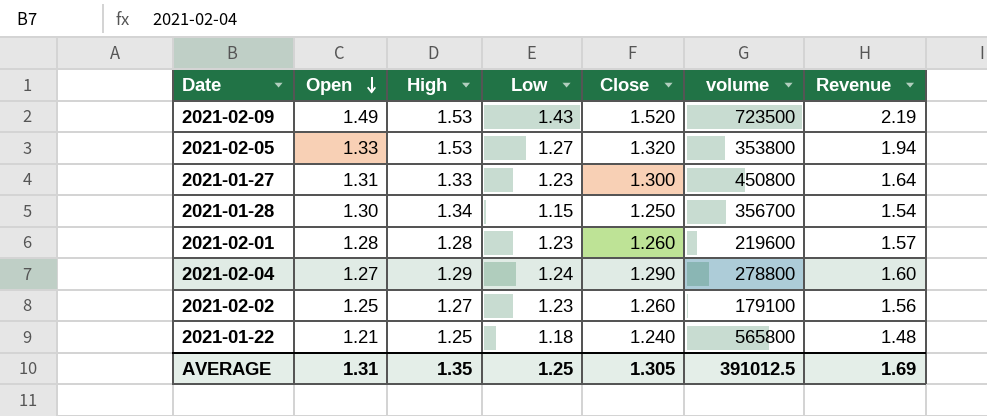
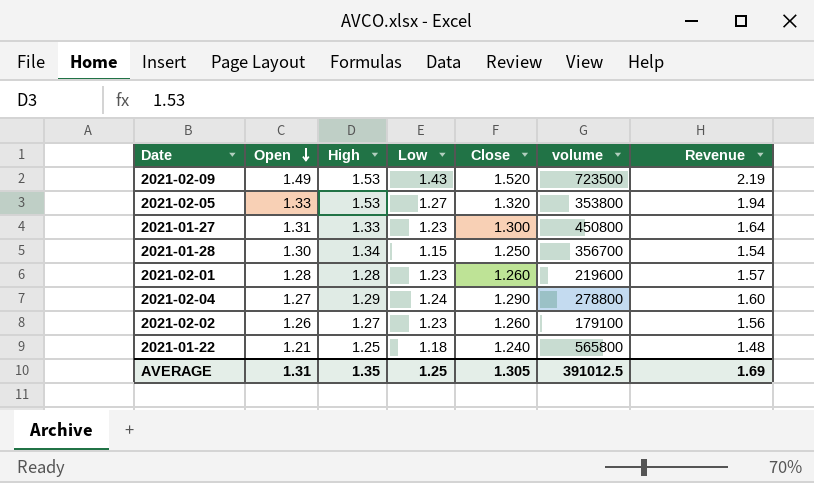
2021-02-02 | Open: 1.25 -> 1.26

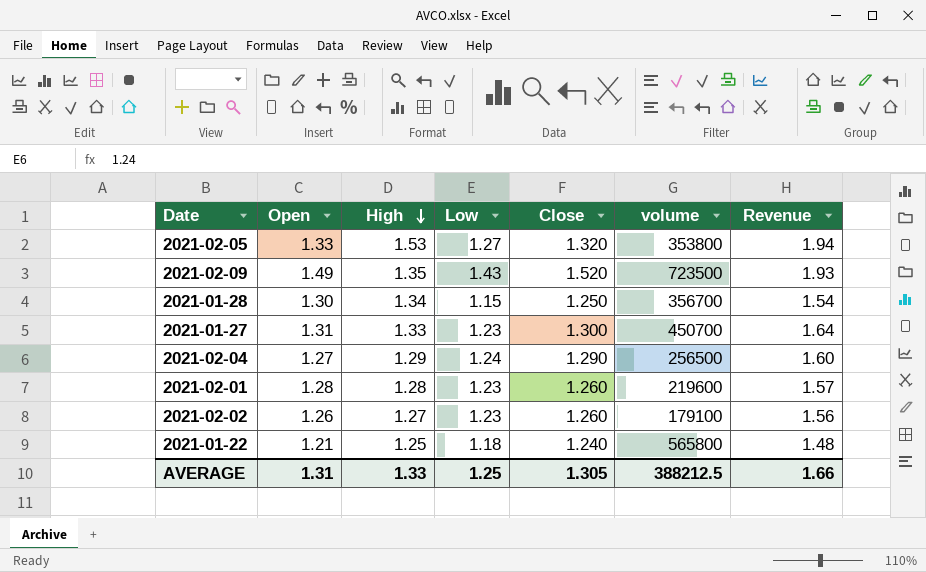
row order: Open descending -> High descending
2021-02-09 | High: 1.53 -> 1.35
2021-02-09 | Revenue: 2.19 -> 1.93
2021-01-27 | volume: 450800 -> 450700
2021-02-04 | volume: 278800 -> 256500
AVERAGE | High: 1.35 -> 1.33
AVERAGE | volume: 391012.5 -> 388212.5
AVERAGE | Revenue: 1.69 -> 1.66

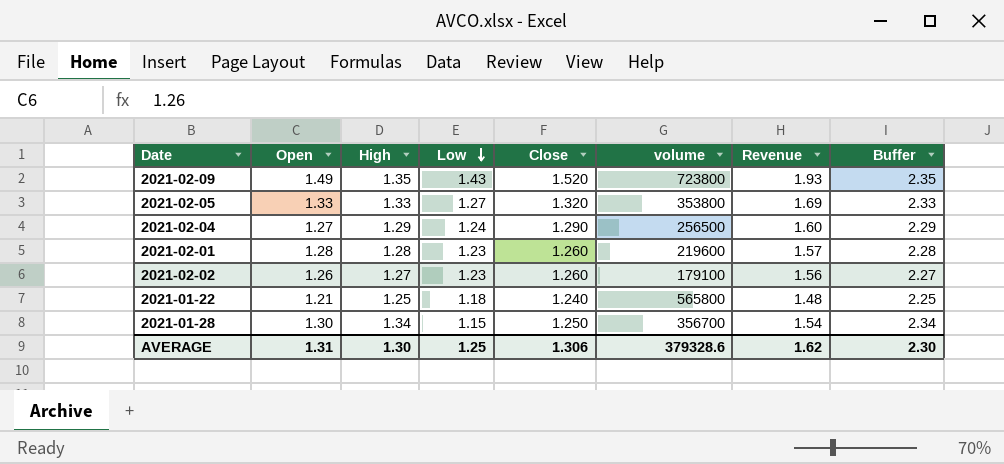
row order: High descending -> Low descending
column Buffer | formula: none -> [High] + 1
row 2021-01-27: 1.31 | 1.33 | 1.23 | 1.300 | 450700 | 1.64 -> none
2021-02-09 | volume: 723500 -> 723800
2021-02-05 | High: 1.53 -> 1.33
2021-02-05 | Revenue: 1.94 -> 1.69
AVERAGE | High: 1.33 -> 1.30
AVERAGE | Close: 1.305 -> 1.306
AVERAGE | volume: 388212.5 -> 379328.6
AVERAGE | Revenue: 1.66 -> 1.62

